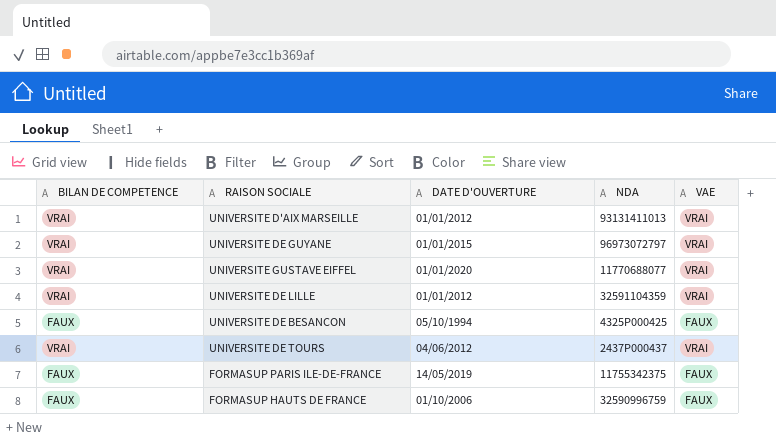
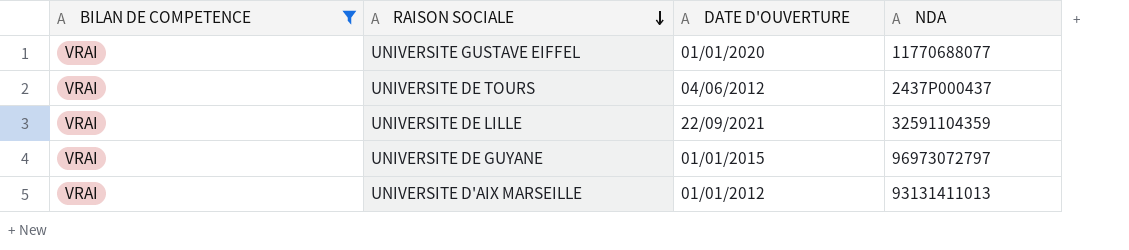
filter: none -> BILAN DE COMPETENCE = VRAI
row order: none -> RAISON SOCIALE descending
column VAE | position: 5 -> none
UNIVERSITE DE LILLE | DATE D'OUVERTURE: 01/01/2012 -> 22/09/2021

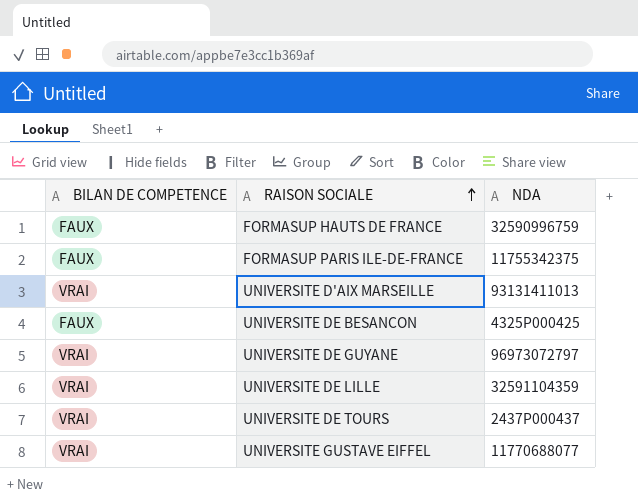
filter: BILAN DE COMPETENCE = VRAI -> none
row order: RAISON SOCIALE descending -> RAISON SOCIALE ascending
column DATE D'OUVERTURE | position: 3 -> none

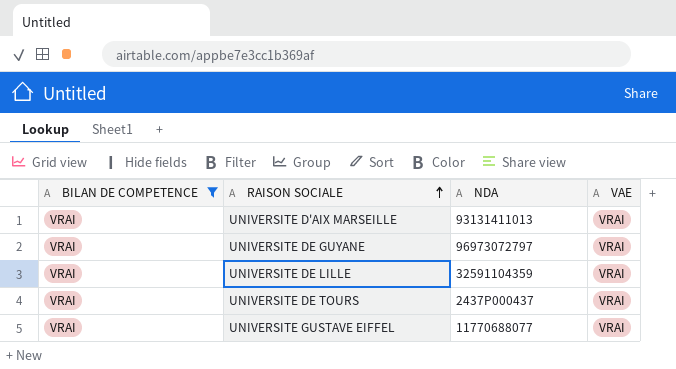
filter: none -> BILAN DE COMPETENCE = VRAI
column VAE | position: none -> 4

